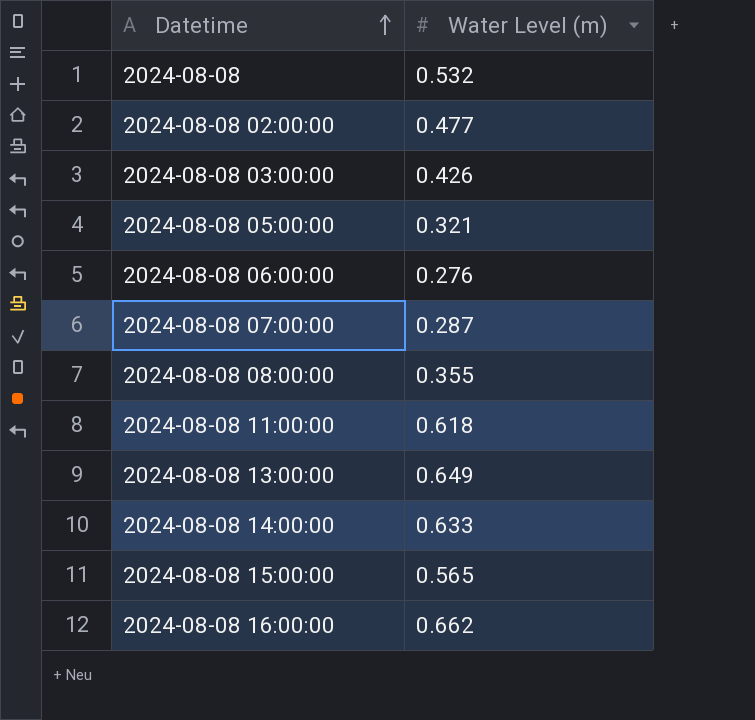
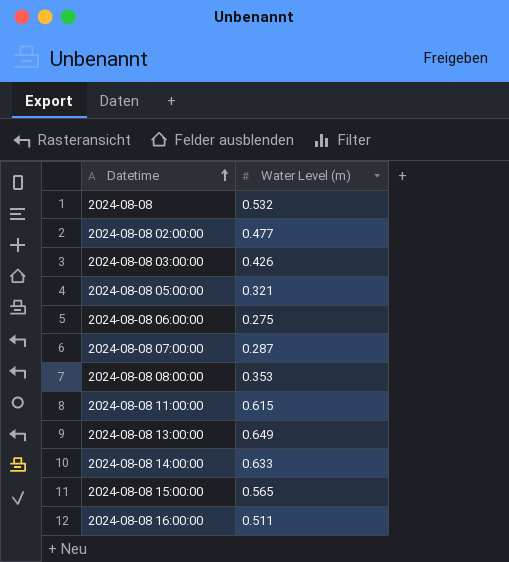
2024-08-08 06:00:00 | Water Level (m): 0.276 -> 0.275
2024-08-08 08:00:00 | Water Level (m): 0.355 -> 0.353
2024-08-08 11:00:00 | Water Level (m): 0.618 -> 0.615
2024-08-08 16:00:00 | Water Level (m): 0.662 -> 0.511

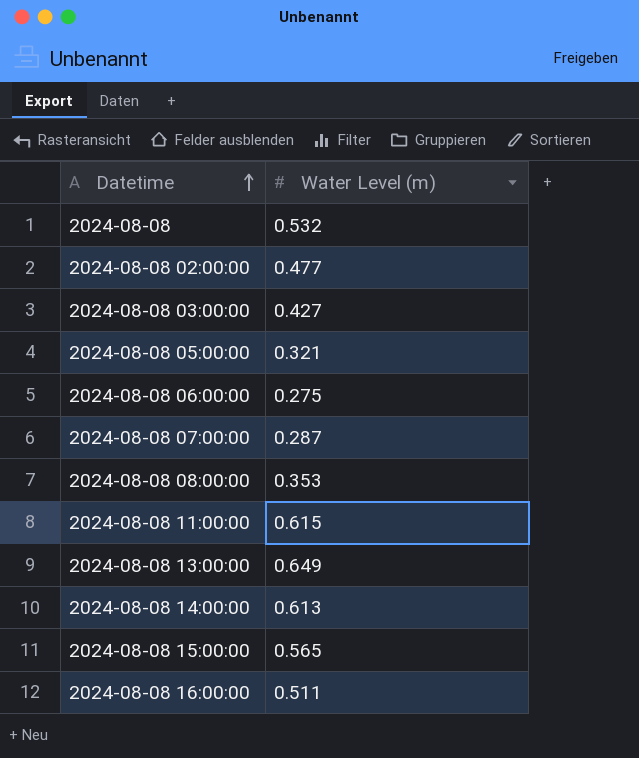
2024-08-08 03:00:00 | Water Level (m): 0.426 -> 0.427
2024-08-08 14:00:00 | Water Level (m): 0.633 -> 0.613

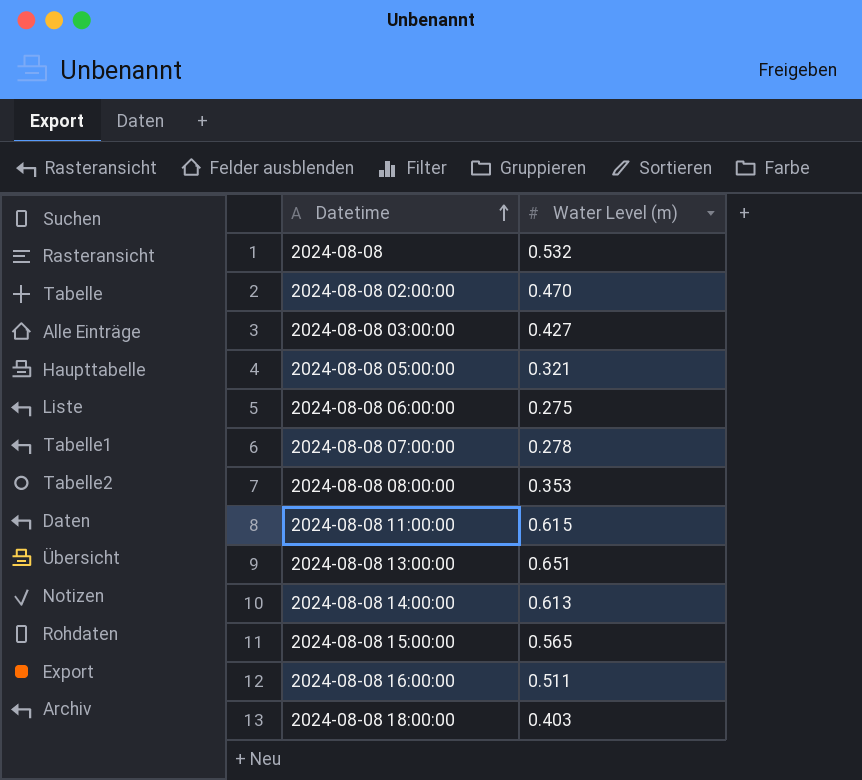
2024-08-08 02:00:00 | Water Level (m): 0.477 -> 0.470
2024-08-08 07:00:00 | Water Level (m): 0.287 -> 0.278
2024-08-08 13:00:00 | Water Level (m): 0.649 -> 0.651
row 2024-08-08 18:00:00: none -> 0.403

